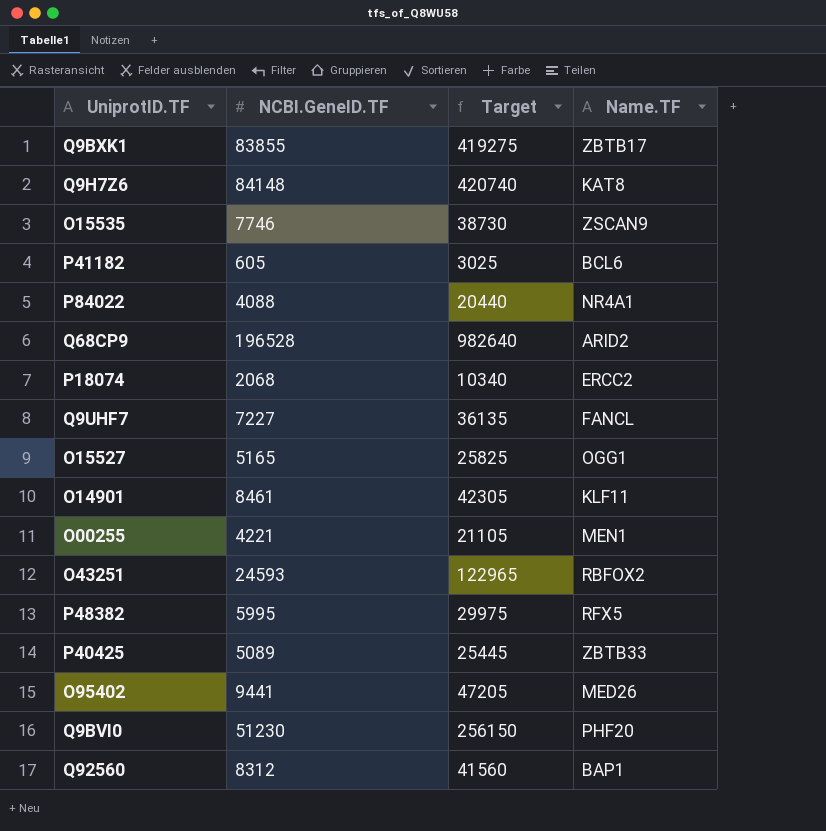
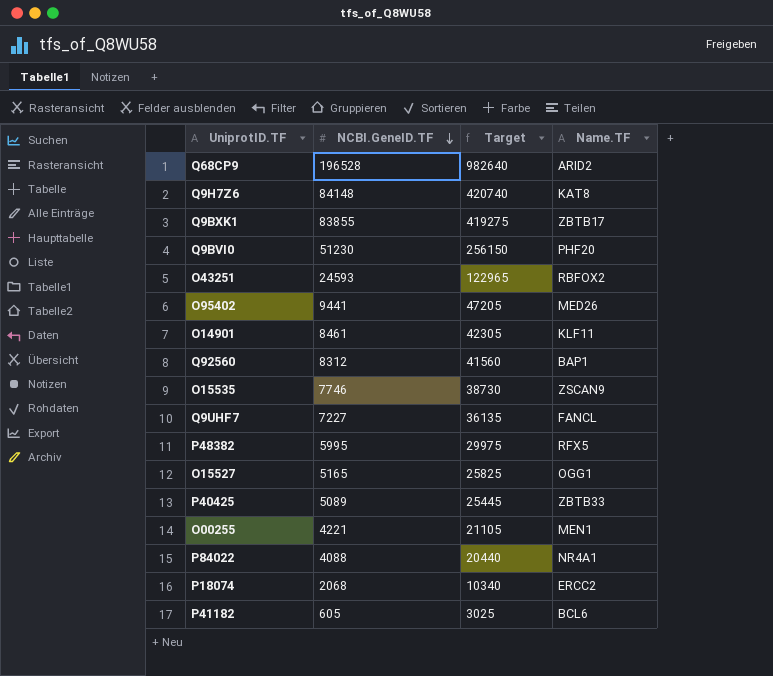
row order: none -> NCBI.GeneID.TF descending

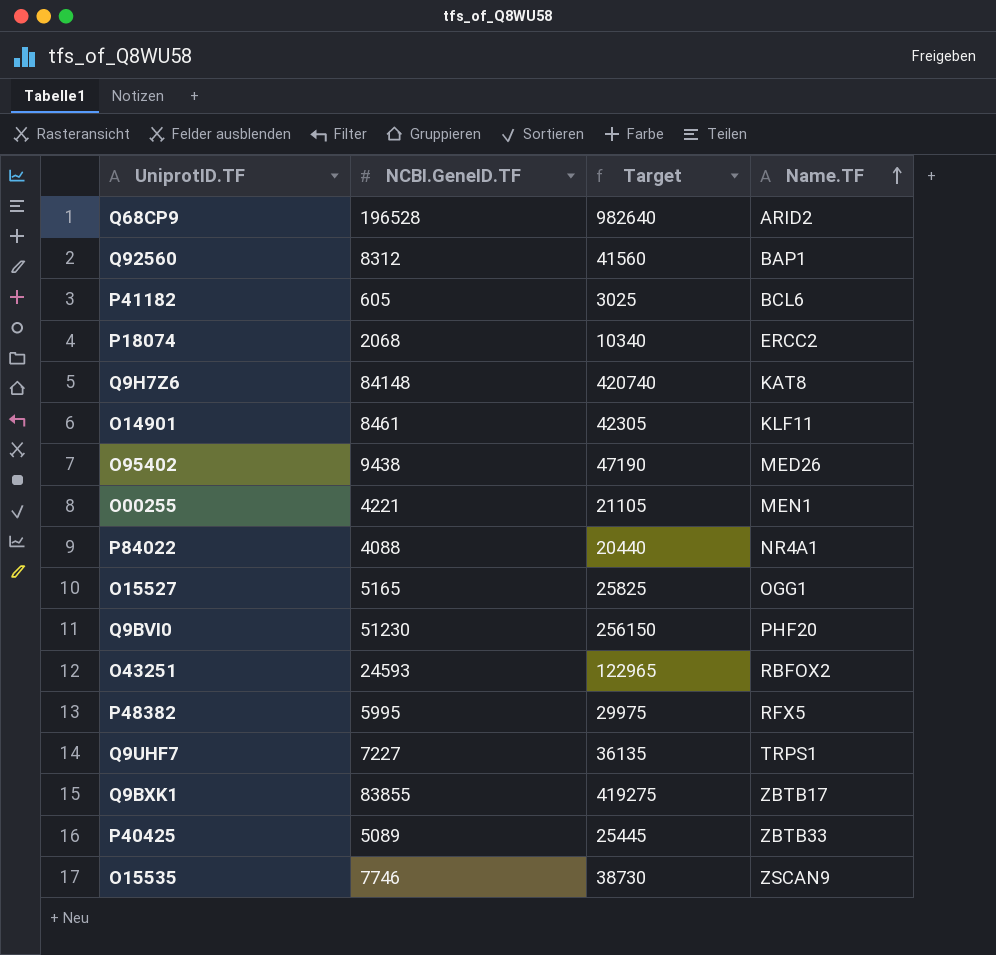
row order: NCBI.GeneID.TF descending -> Name.TF ascending
O95402 | NCBI.GeneID.TF: 9441 -> 9438
O95402 | Target: 47205 -> 47190
Q9UHF7 | Name.TF: FANCL -> TRPS1

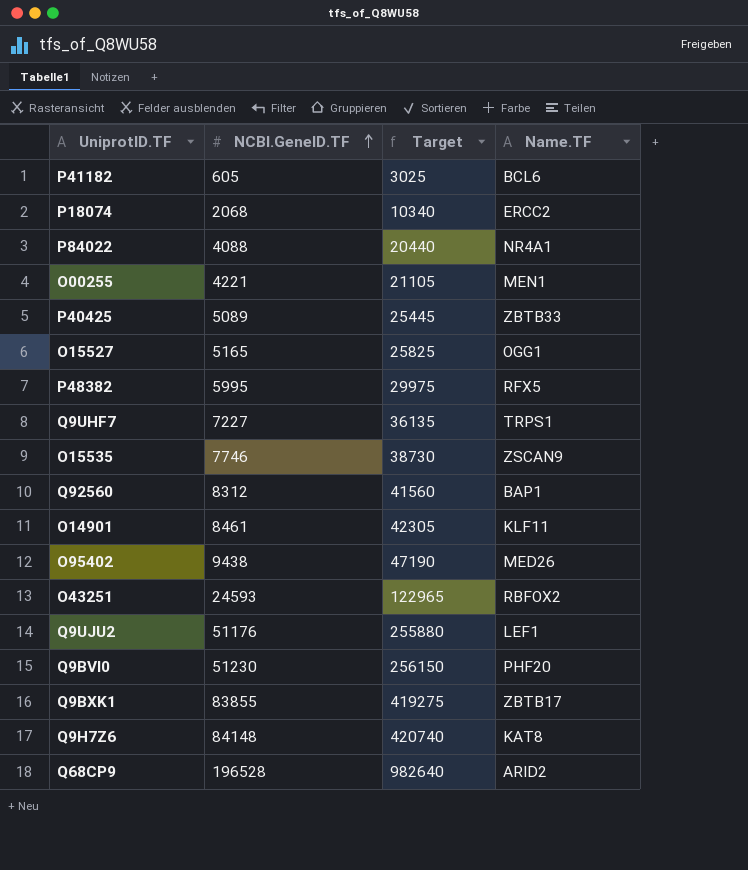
row order: Name.TF ascending -> NCBI.GeneID.TF ascending
row Q9UJU2: none -> 51176 | 255880 | LEF1

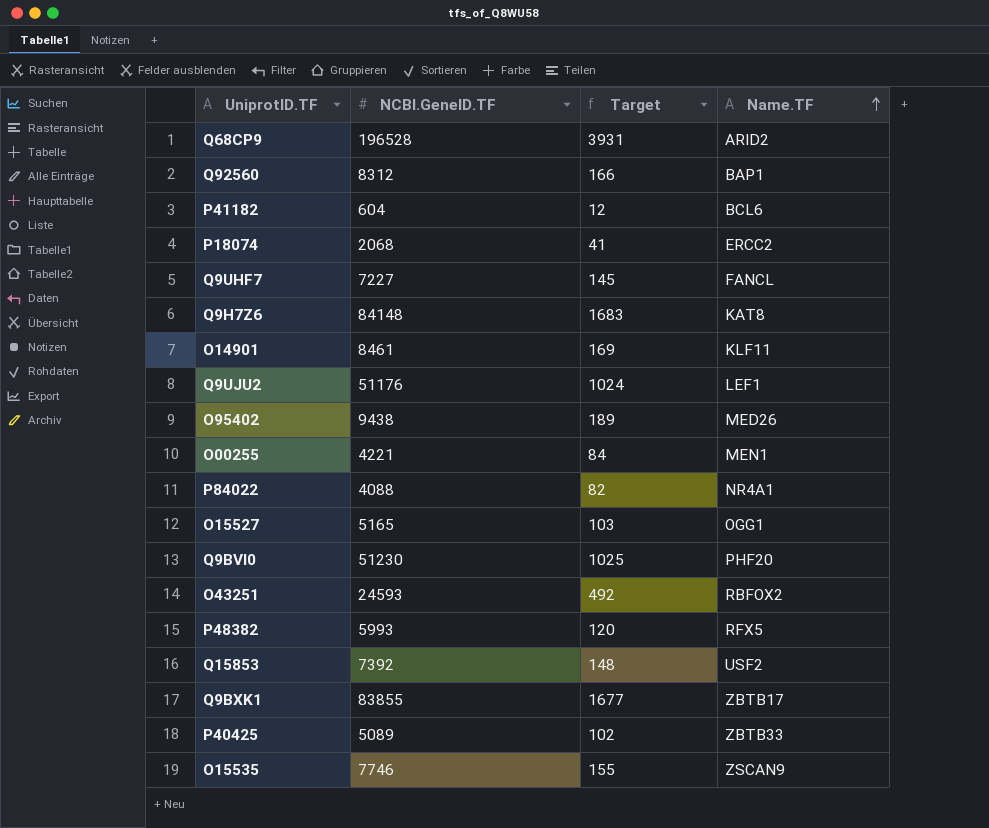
row order: NCBI.GeneID.TF ascending -> Name.TF ascending
column Target | formula: [NCBI.GeneID.TF] * 5 -> [NCBI.GeneID.TF] * 0.02
P41182 | NCBI.GeneID.TF: 605 -> 604
Q9UHF7 | Name.TF: TRPS1 -> FANCL
P48382 | NCBI.GeneID.TF: 5995 -> 5993
row Q15853: none -> 7392 | 148 | USF2

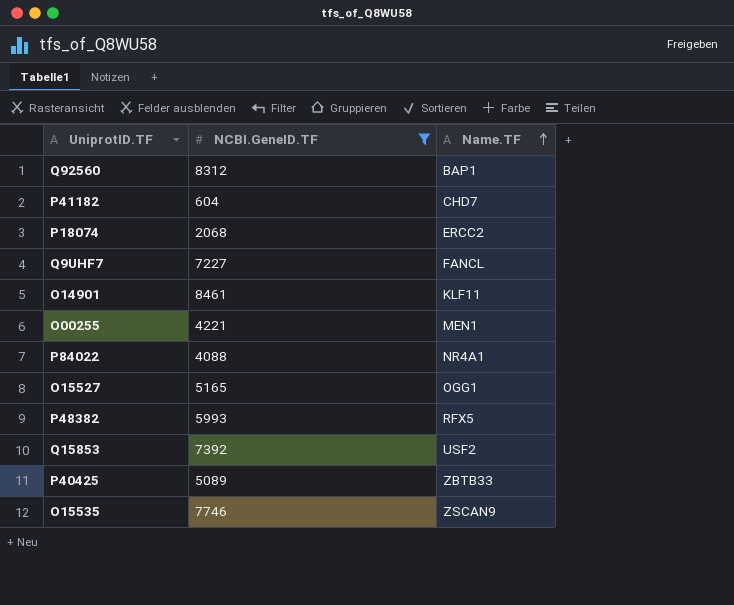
filter: none -> NCBI.GeneID.TF <= 8461
column Target | formula: [NCBI.GeneID.TF] * 0.02 -> none
P41182 | Name.TF: BCL6 -> CHD7

